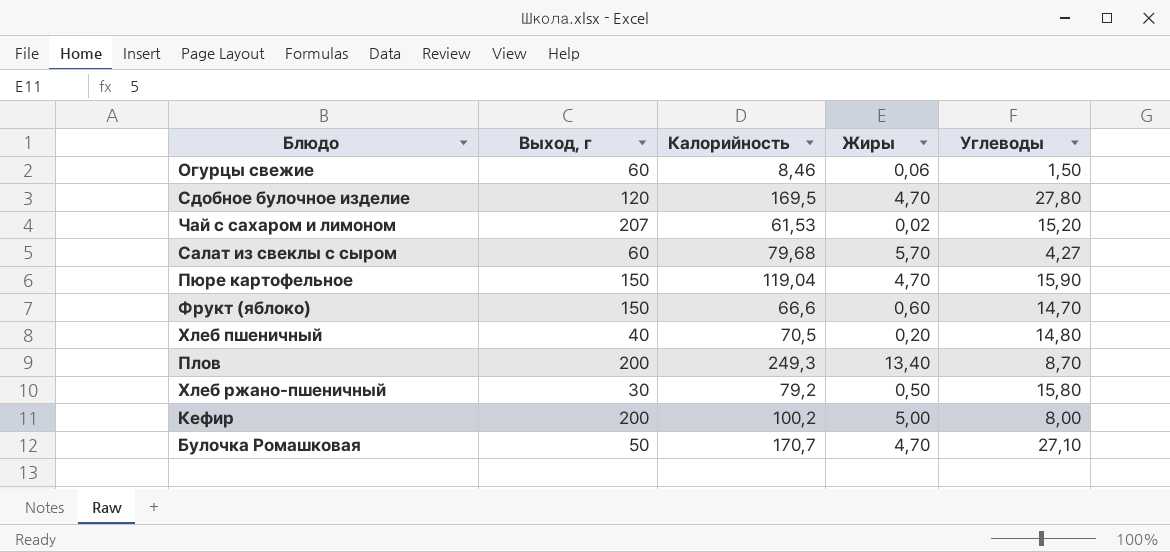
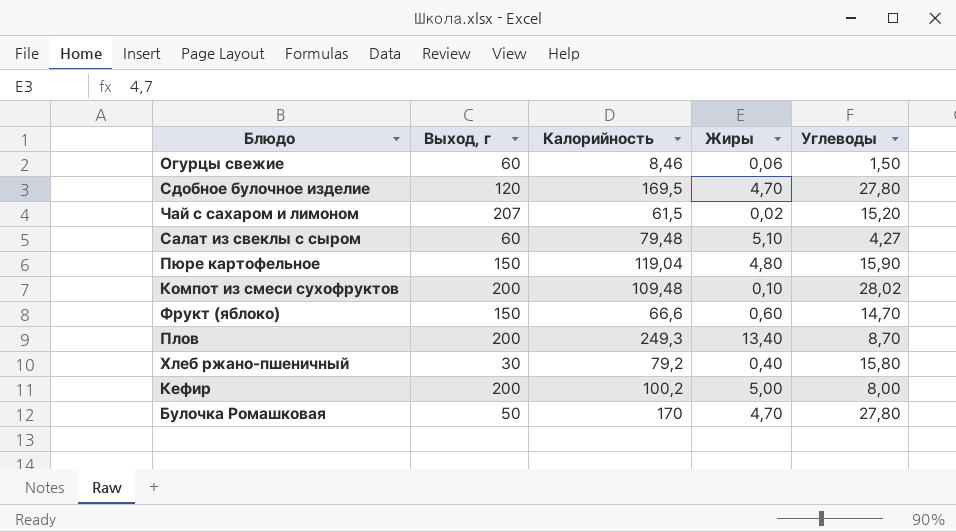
row Хлеб пшеничный: 40 | 70,5 | 0,20 | 14,80 -> none
Чай с сахаром и лимоном | Калорийность: 61,53 -> 61,5
Салат из свеклы с сыром | Калорийность: 79,68 -> 79,48
Салат из свеклы с сыром | Жиры: 5,70 -> 5,10
Пюре картофельное | Жиры: 4,70 -> 4,80
row Компот из смеси сухофруктов: none -> 200 | 109,48 | 0,10 | 28,02
Хлеб ржано-пшеничный | Жиры: 0,50 -> 0,40
Булочка Ромашковая | Калорийность: 170,7 -> 170
Булочка Ромашковая | Углеводы: 27,10 -> 27,80

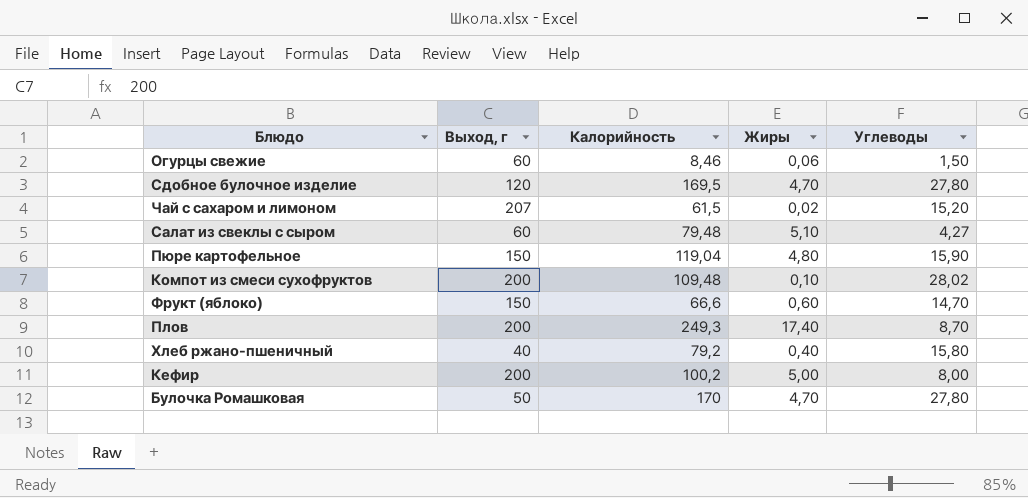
Плов | Жиры: 13,40 -> 17,40
Хлеб ржано-пшеничный | Выход, г: 30 -> 40

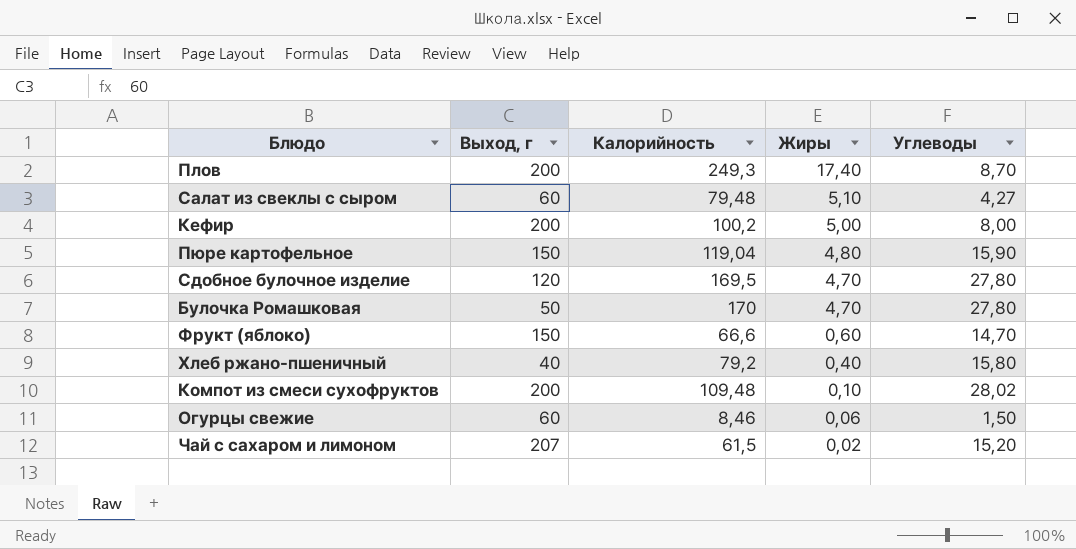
row order: none -> Жиры descending

